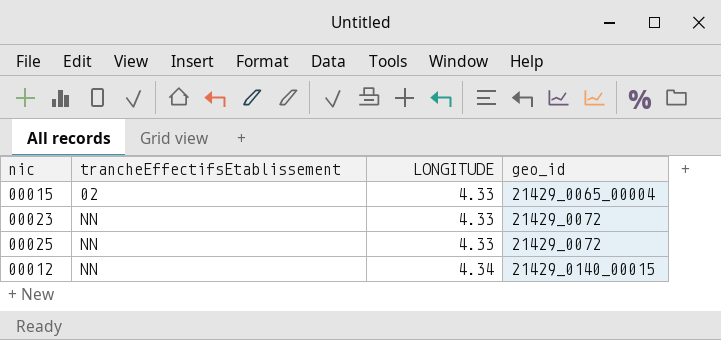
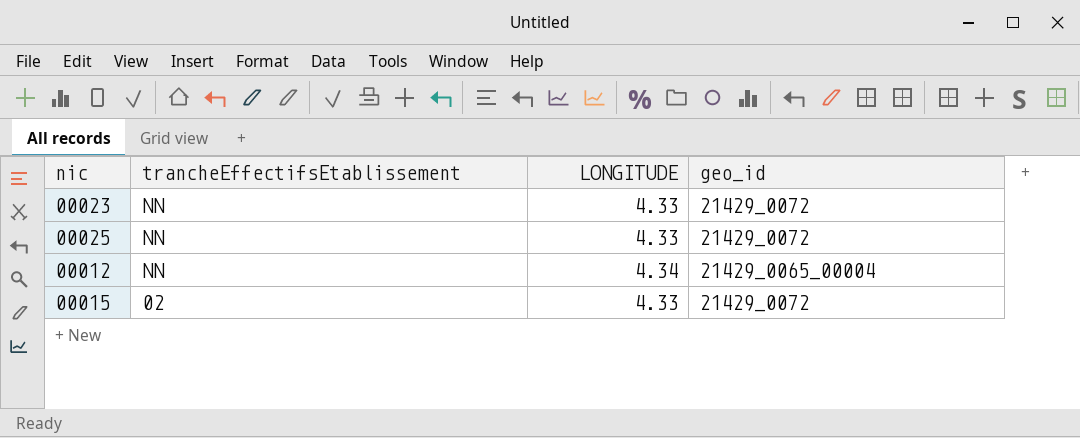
row order: trancheEffectifsEtablissement ascending -> trancheEffectifsEtablissement descending
00012 | geo_id: 21429_0140_00015 -> 21429_0065_00004
00015 | geo_id: 21429_0065_00004 -> 21429_0072

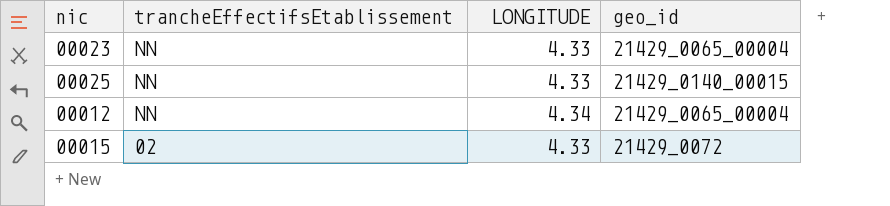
00023 | geo_id: 21429_0072 -> 21429_0065_00004
00025 | geo_id: 21429_0072 -> 21429_0140_00015

